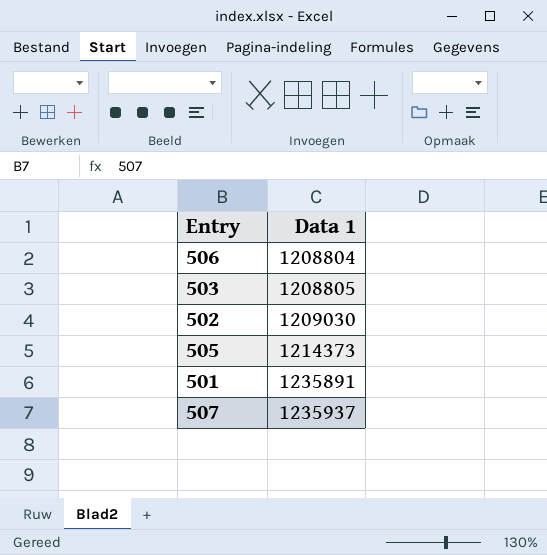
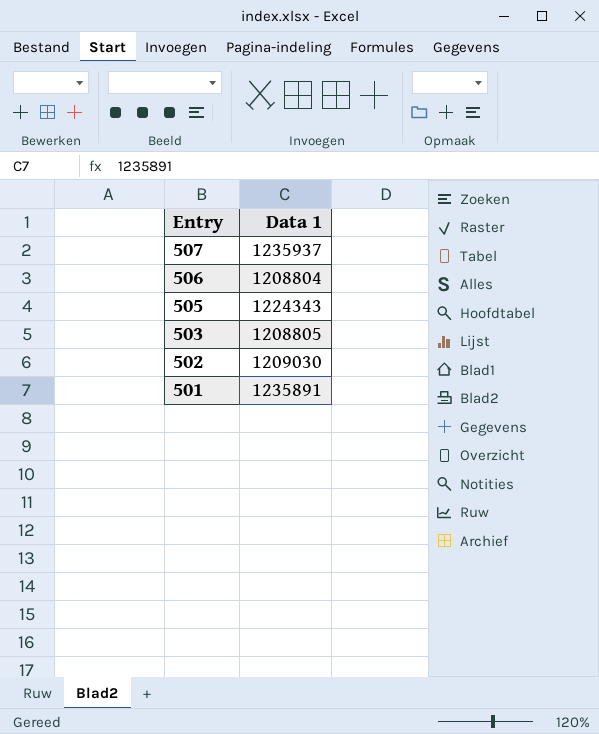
row order: Data 1 ascending -> Entry descending
505 | Data 1: 1214373 -> 1224343

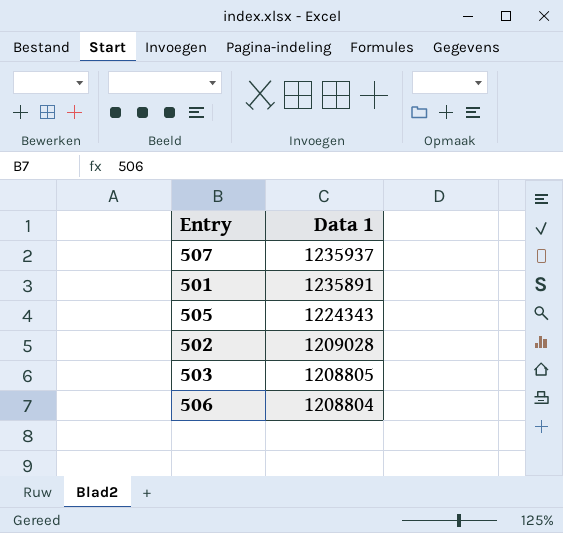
row order: Entry descending -> Data 1 descending
502 | Data 1: 1209030 -> 1209028

